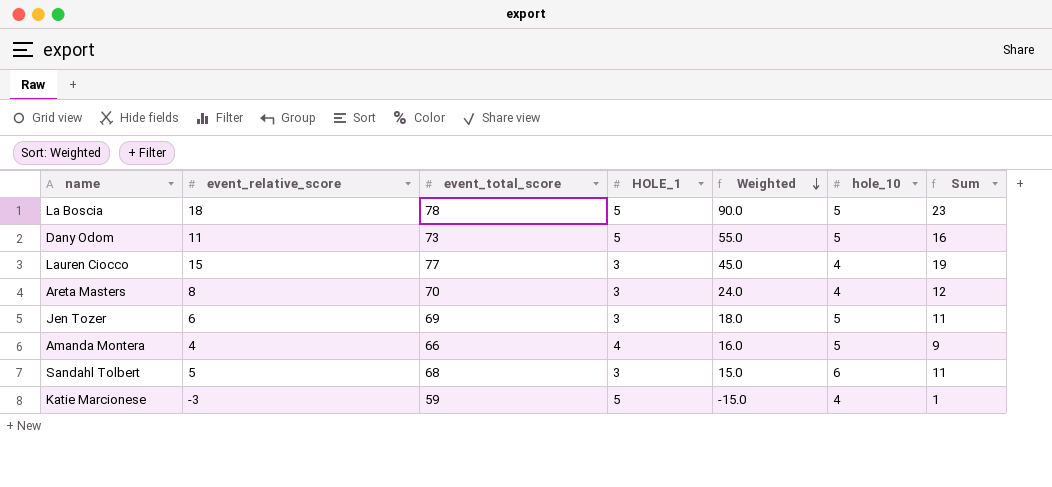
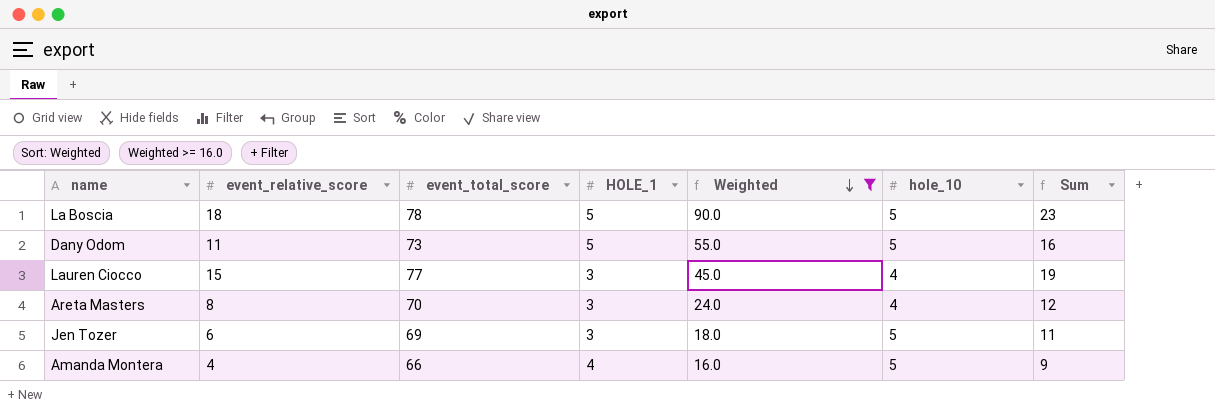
filter: none -> Weighted >= 16.0

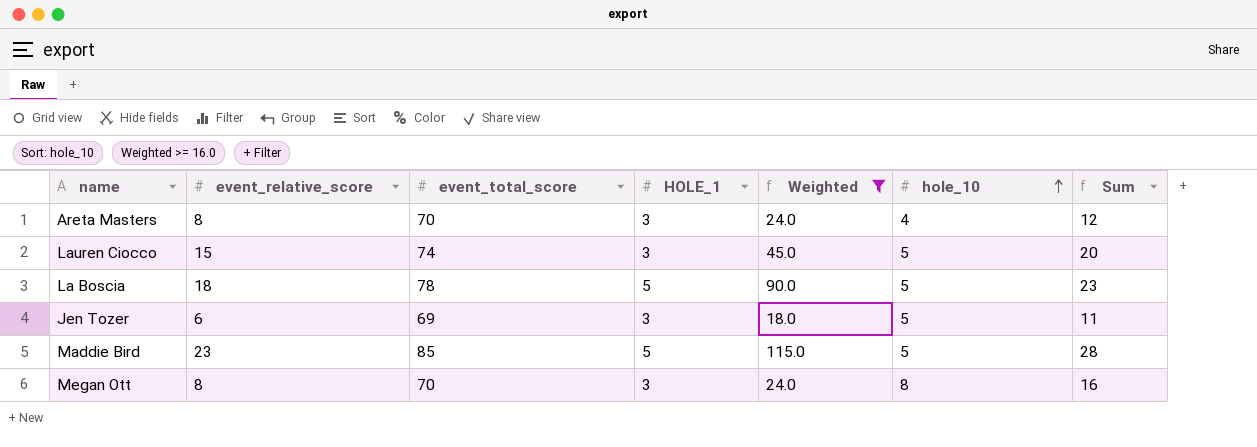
row order: Weighted descending -> hole_10 ascending
row Dany Odom: 11 | 73 | 5 | 55.0 | 5 | 16 -> none
row Amanda Montera: 4 | 66 | 4 | 16.0 | 5 | 9 -> none
Lauren Ciocco | event_total_score: 77 -> 74
Lauren Ciocco | hole_10: 4 -> 5
Lauren Ciocco | Sum: 19 -> 20
row Maddie Bird: none -> 23 | 85 | 5 | 115.0 | 5 | 28
row Megan Ott: none -> 8 | 70 | 3 | 24.0 | 8 | 16

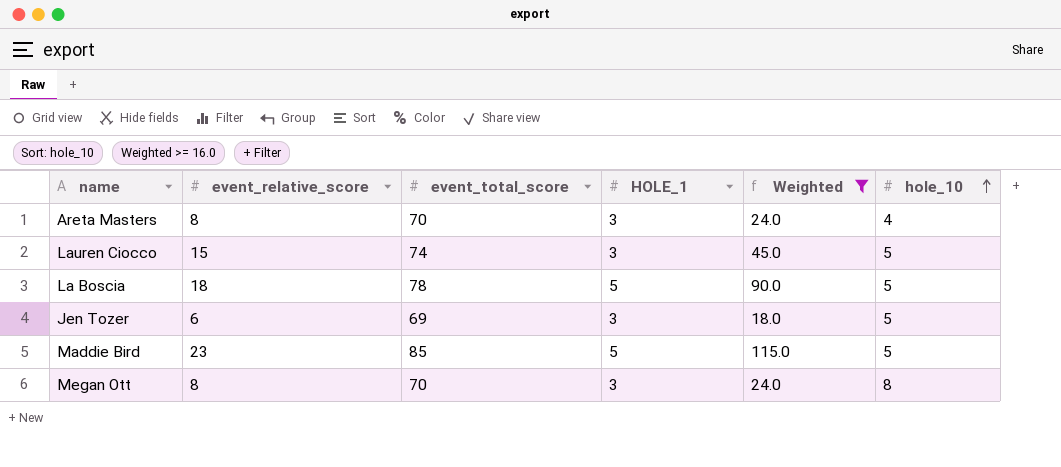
column Sum | formula: [event_relative_score] + [hole_10] -> none

